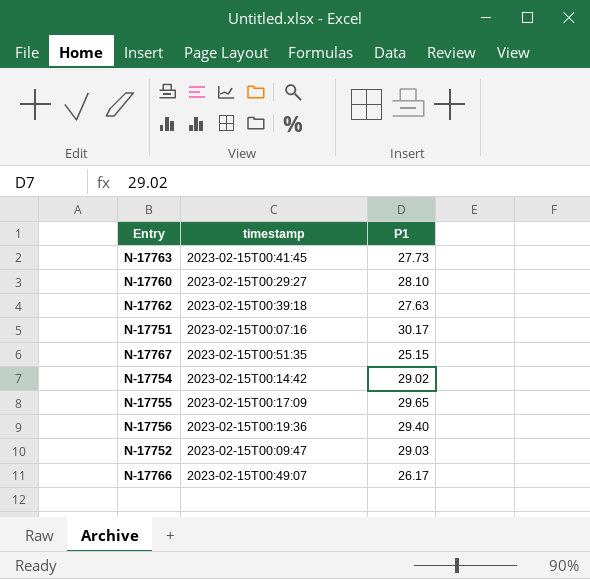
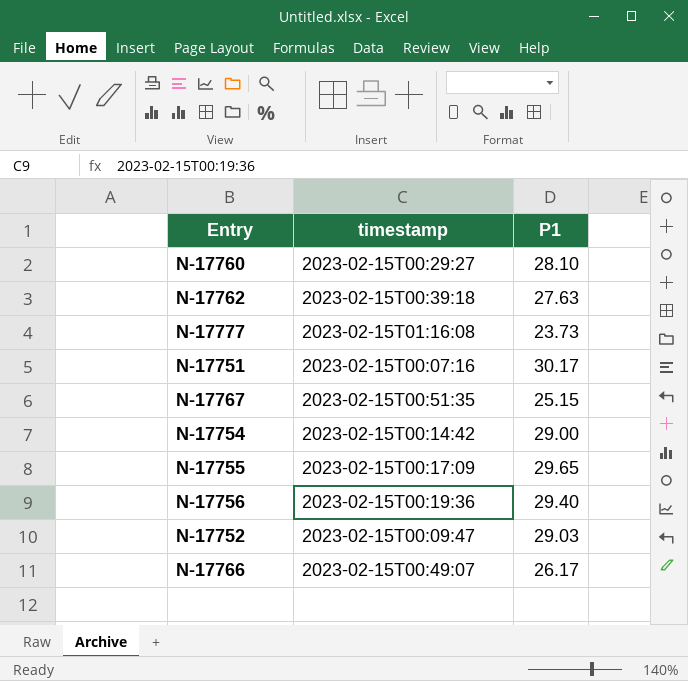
row N-17763: 2023-02-15T00:41:45 | 27.73 -> none
row N-17777: none -> 2023-02-15T01:16:08 | 23.73
N-17754 | P1: 29.02 -> 29.00

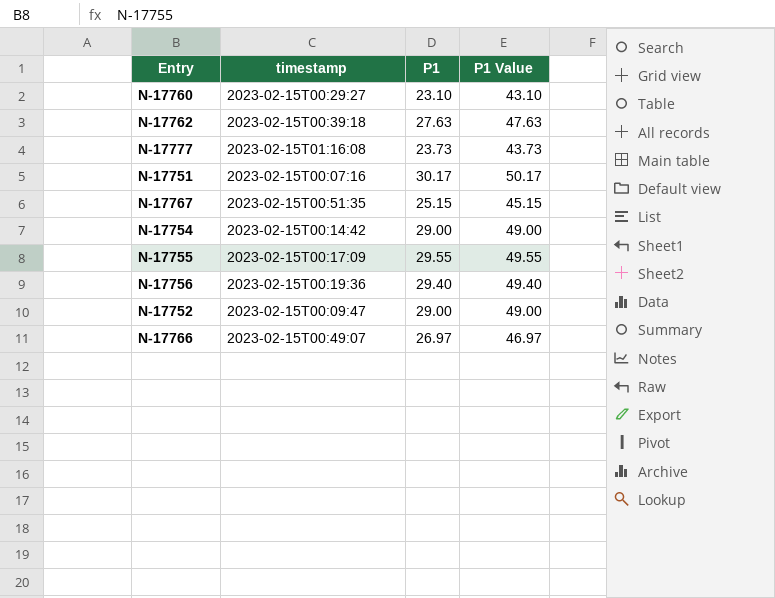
column P1 Value | formula: none -> [P1] + 20
N-17760 | P1: 28.10 -> 23.10
N-17755 | P1: 29.65 -> 29.55
N-17752 | P1: 29.03 -> 29.00
N-17766 | P1: 26.17 -> 26.97

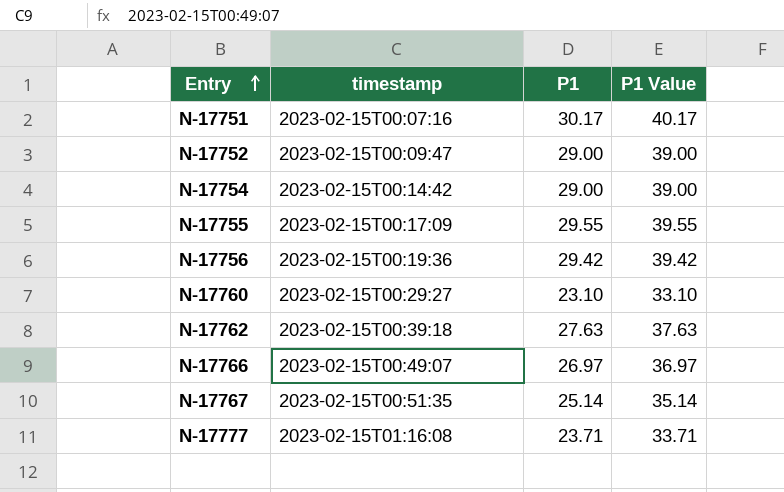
row order: none -> Entry ascending
column P1 Value | formula: [P1] + 20 -> [P1] + 10
N-17756 | P1: 29.40 -> 29.42
N-17767 | P1: 25.15 -> 25.14
N-17777 | P1: 23.73 -> 23.71

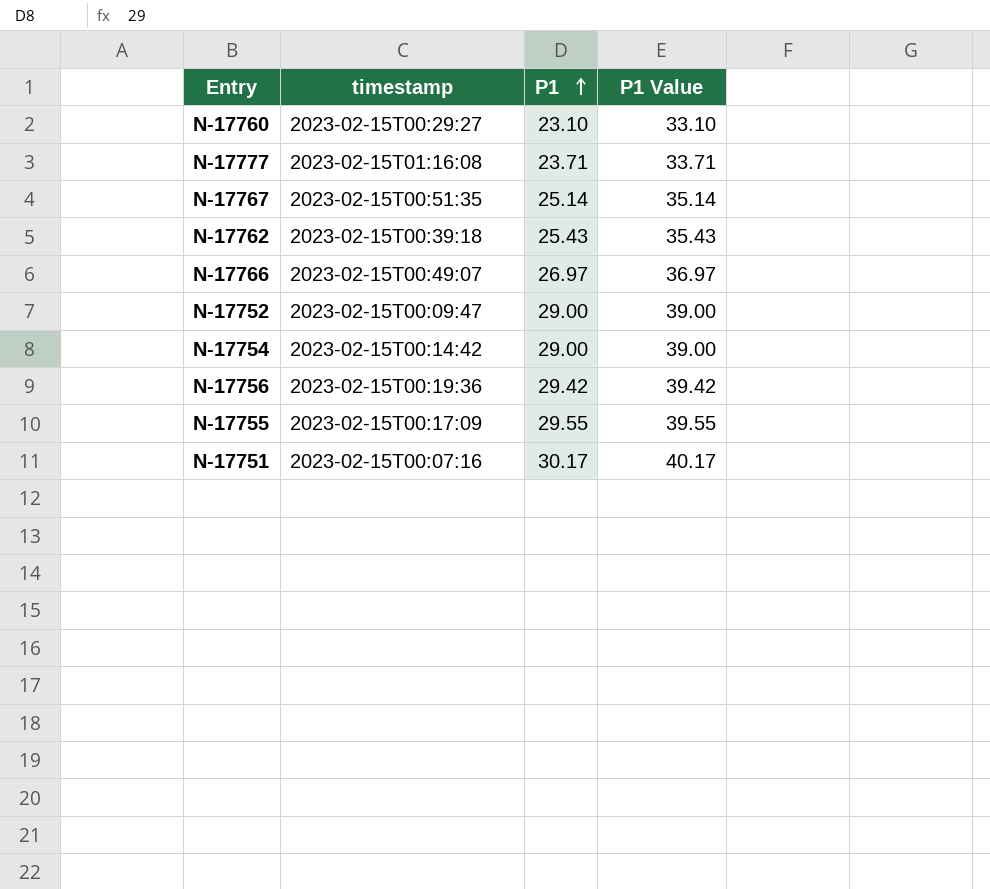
row order: Entry ascending -> P1 ascending
N-17762 | P1: 27.63 -> 25.43
N-17762 | P1 Value: 37.63 -> 35.43

